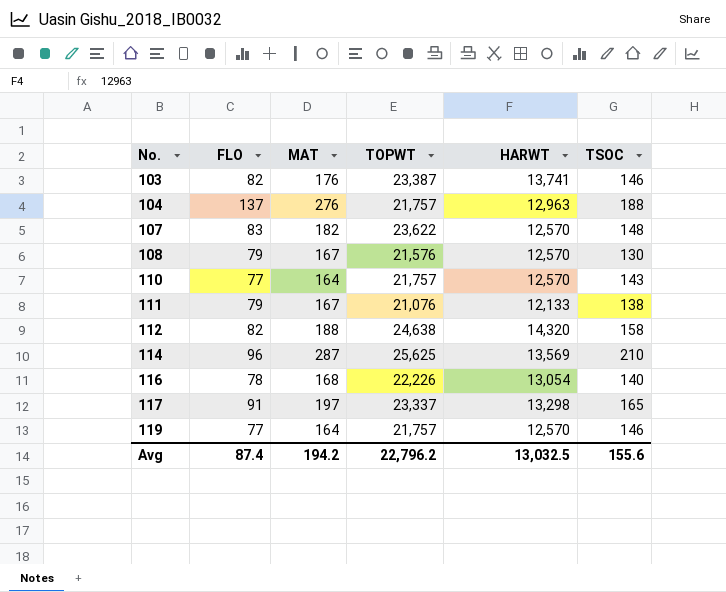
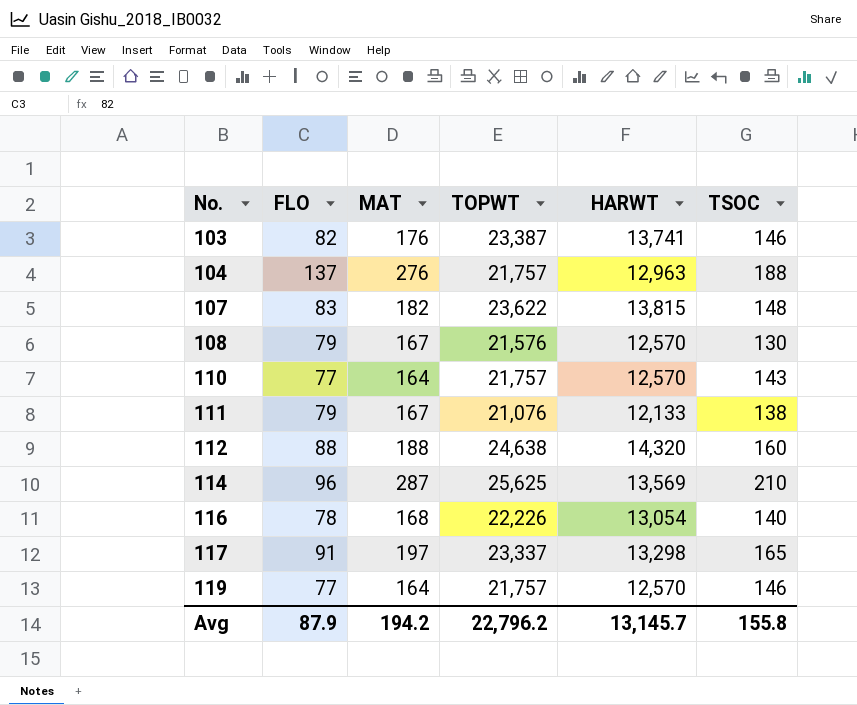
107 | HARWT: 12,570 -> 13,815
112 | FLO: 82 -> 88
112 | TSOC: 158 -> 160
Avg | FLO: 87.4 -> 87.9
Avg | HARWT: 13,032.5 -> 13,145.7
Avg | TSOC: 155.6 -> 155.8

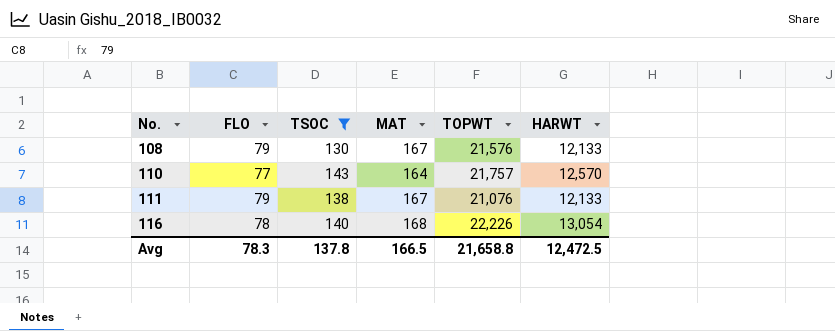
filter: none -> TSOC <= 143
column TSOC | position: 6 -> 3
108 | HARWT: 12,570 -> 12,133
Avg | FLO: 87.9 -> 78.3
Avg | TSOC: 155.8 -> 137.8
Avg | MAT: 194.2 -> 166.5
Avg | TOPWT: 22,796.2 -> 21,658.8
Avg | HARWT: 13,145.7 -> 12,472.5

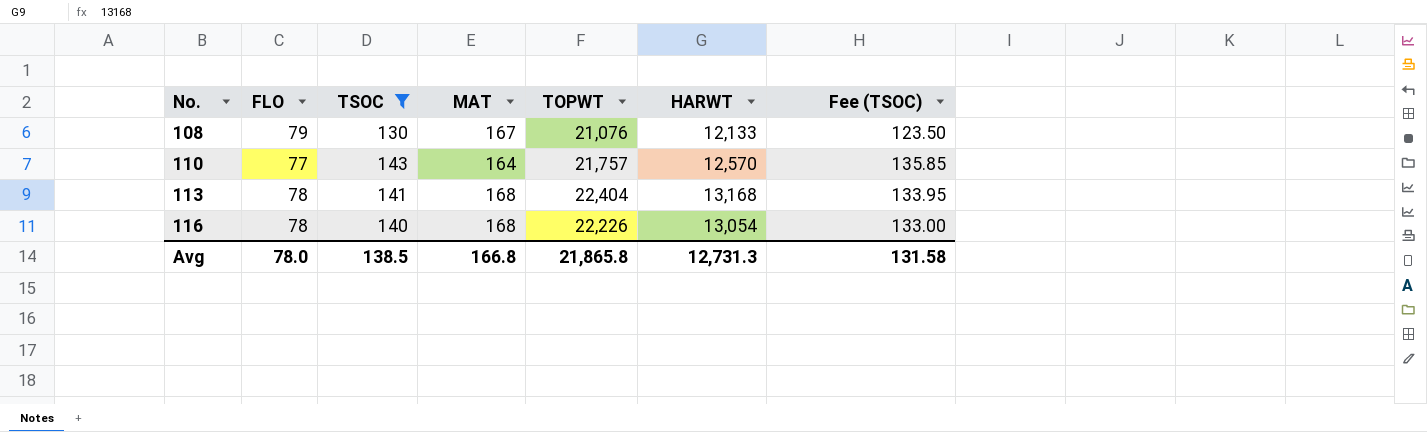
column Fee (TSOC) | formula: none -> [TSOC] * 0.95
row 111: 79 | 138 | 167 | 21,076 | 12,133 -> none
108 | TOPWT: 21,576 -> 21,076
row 113: none -> 78 | 141 | 168 | 22,404 | 13,168 | 133.95
Avg | FLO: 78.3 -> 78.0
Avg | TSOC: 137.8 -> 138.5
Avg | MAT: 166.5 -> 166.8
Avg | TOPWT: 21,658.8 -> 21,865.8
Avg | HARWT: 12,472.5 -> 12,731.3

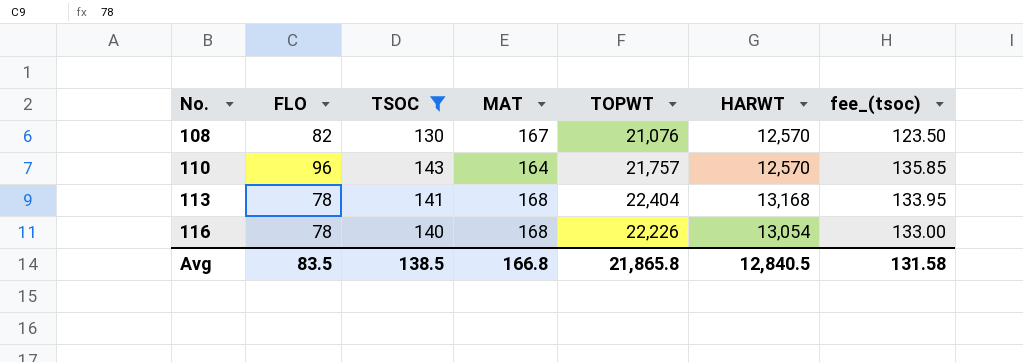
column name: Fee (TSOC) -> fee_(tsoc)
108 | FLO: 79 -> 82
108 | HARWT: 12,133 -> 12,570
110 | FLO: 77 -> 96
Avg | FLO: 78.0 -> 83.5
Avg | HARWT: 12,731.3 -> 12,840.5

